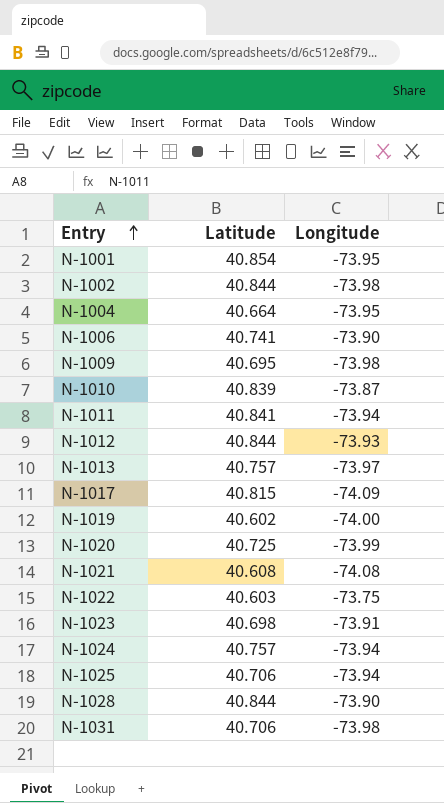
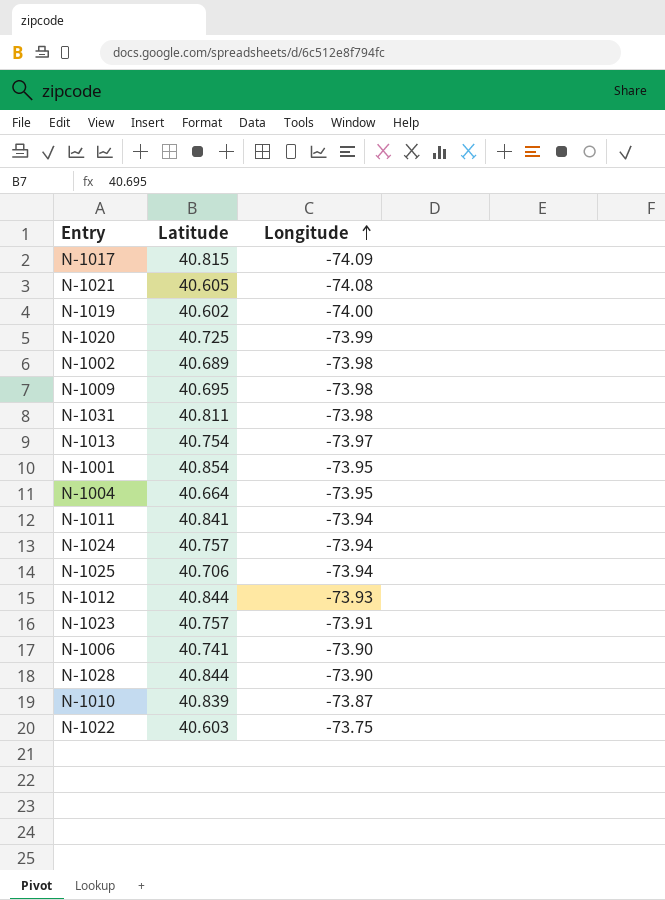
row order: Entry ascending -> Longitude ascending
N-1021 | Latitude: 40.608 -> 40.605
N-1002 | Latitude: 40.844 -> 40.689
N-1031 | Latitude: 40.706 -> 40.811
N-1013 | Latitude: 40.757 -> 40.754
N-1023 | Latitude: 40.698 -> 40.757

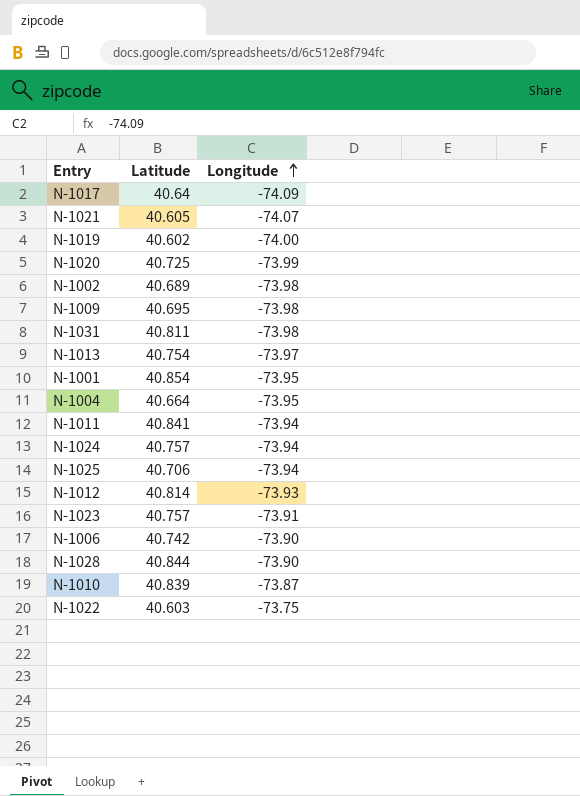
N-1017 | Latitude: 40.815 -> 40.64
N-1021 | Longitude: -74.08 -> -74.07
N-1012 | Latitude: 40.844 -> 40.814
N-1006 | Latitude: 40.741 -> 40.742

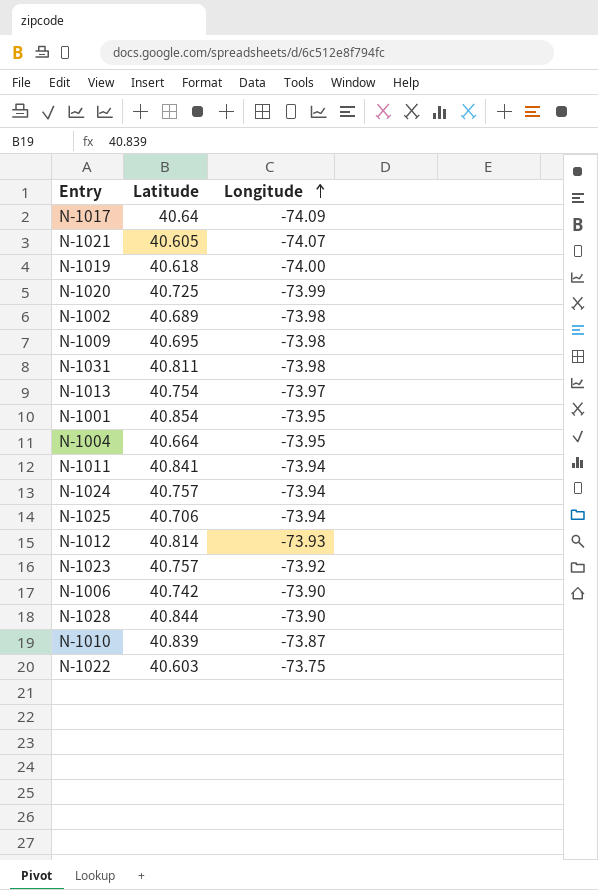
N-1019 | Latitude: 40.602 -> 40.618
N-1023 | Longitude: -73.91 -> -73.92

